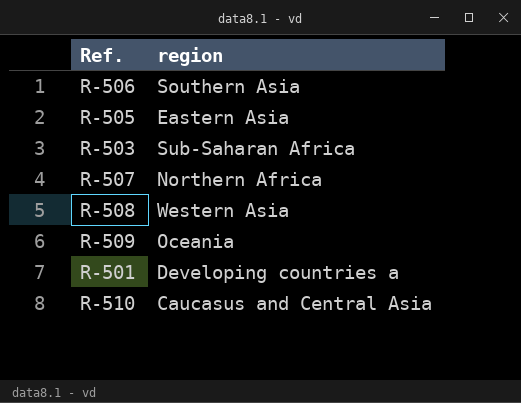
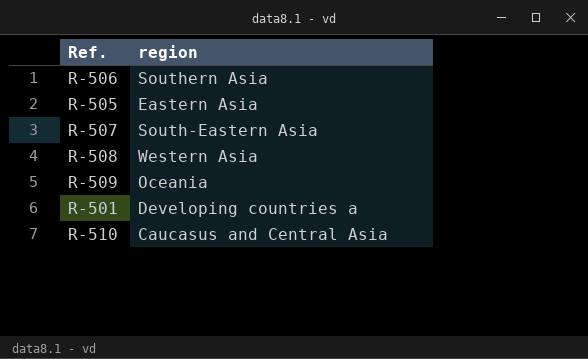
row R-503: Sub-Saharan Africa -> none
R-507 | region: Northern Africa -> South-Eastern Asia

